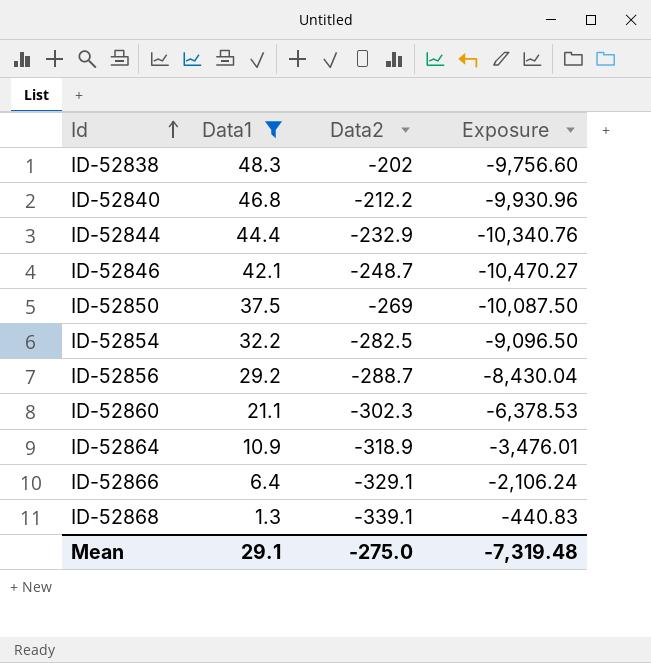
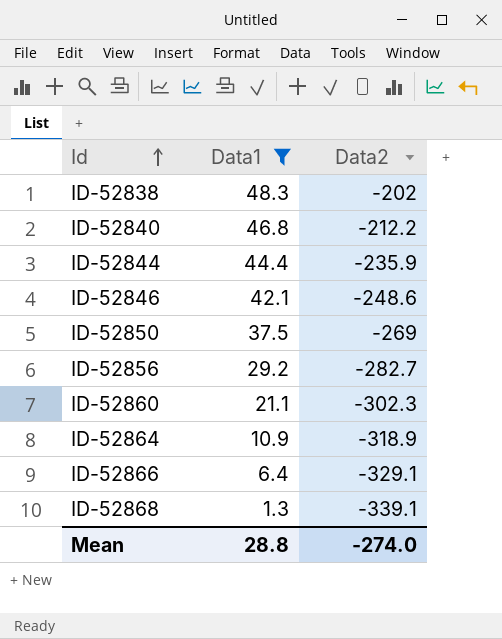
column Exposure | formula: [Data1] * [Data2] -> none
row ID-52854: 32.2 | -282.5 | -9,096.50 -> none
ID-52844 | Data2: -232.9 -> -235.9
ID-52846 | Data2: -248.7 -> -248.6
ID-52856 | Data2: -288.7 -> -282.7
Mean | Data1: 29.1 -> 28.8
Mean | Data2: -275.0 -> -274.0

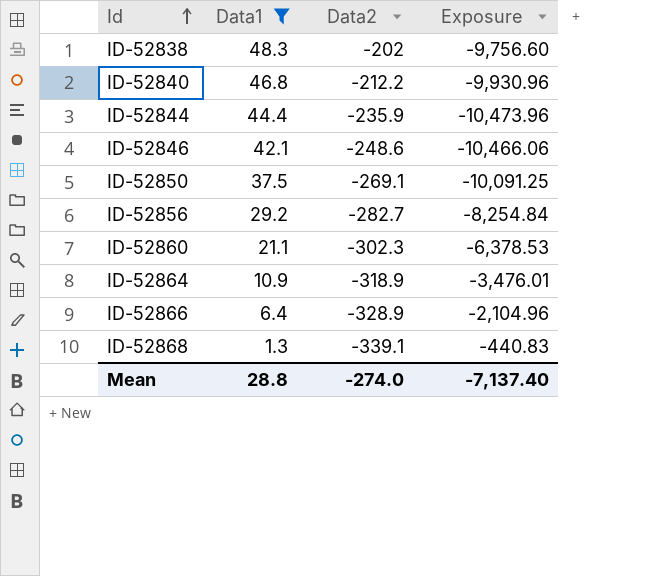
column Exposure | formula: none -> [Data1] * [Data2]
ID-52850 | Data2: -269 -> -269.1
ID-52866 | Data2: -329.1 -> -328.9

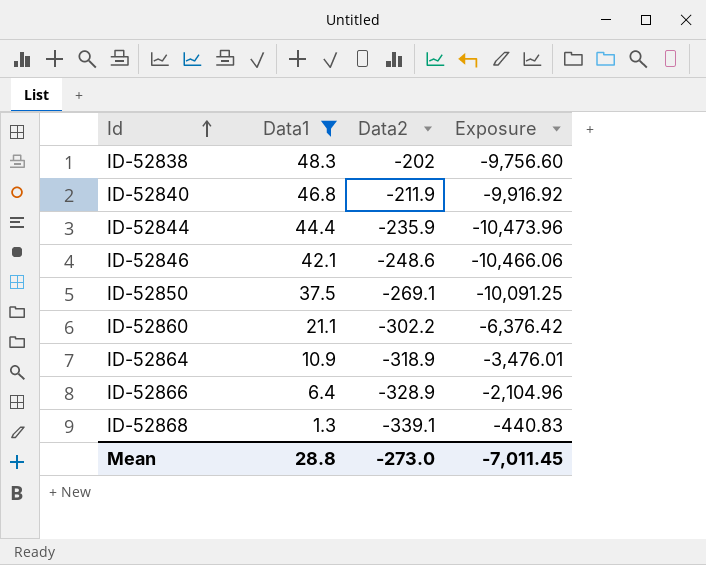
row ID-52856: 29.2 | -282.7 | -8,254.84 -> none
ID-52840 | Data2: -212.2 -> -211.9
ID-52840 | Exposure: -9,930.96 -> -9,916.92
ID-52860 | Data2: -302.3 -> -302.2
ID-52860 | Exposure: -6,378.53 -> -6,376.42
Mean | Data2: -274.0 -> -273.0
Mean | Exposure: -7,137.40 -> -7,011.45

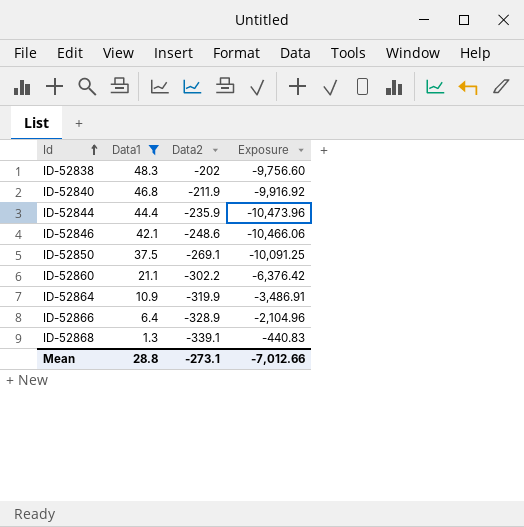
ID-52864 | Data2: -318.9 -> -319.9
ID-52864 | Exposure: -3,476.01 -> -3,486.91
Mean | Data2: -273.0 -> -273.1
Mean | Exposure: -7,011.45 -> -7,012.66

